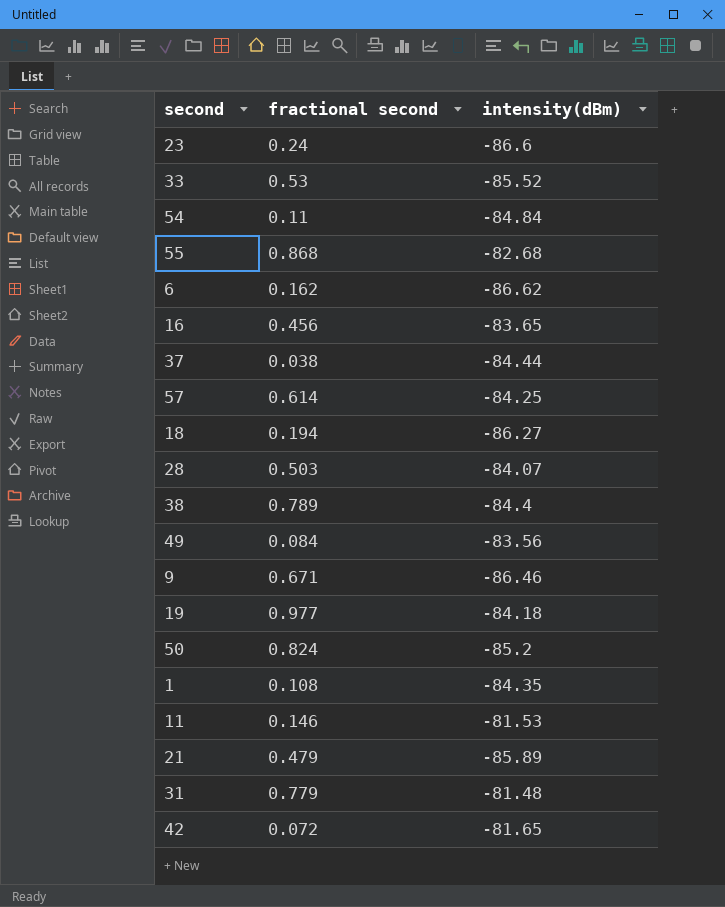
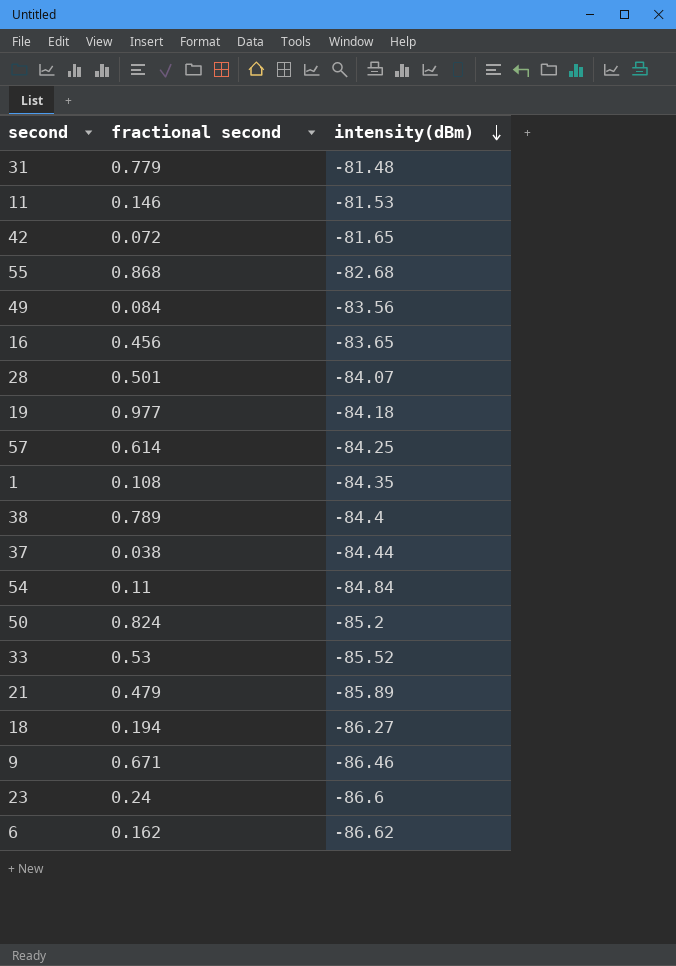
row order: none -> intensity(dBm) descending
28 | fractional second: 0.503 -> 0.501

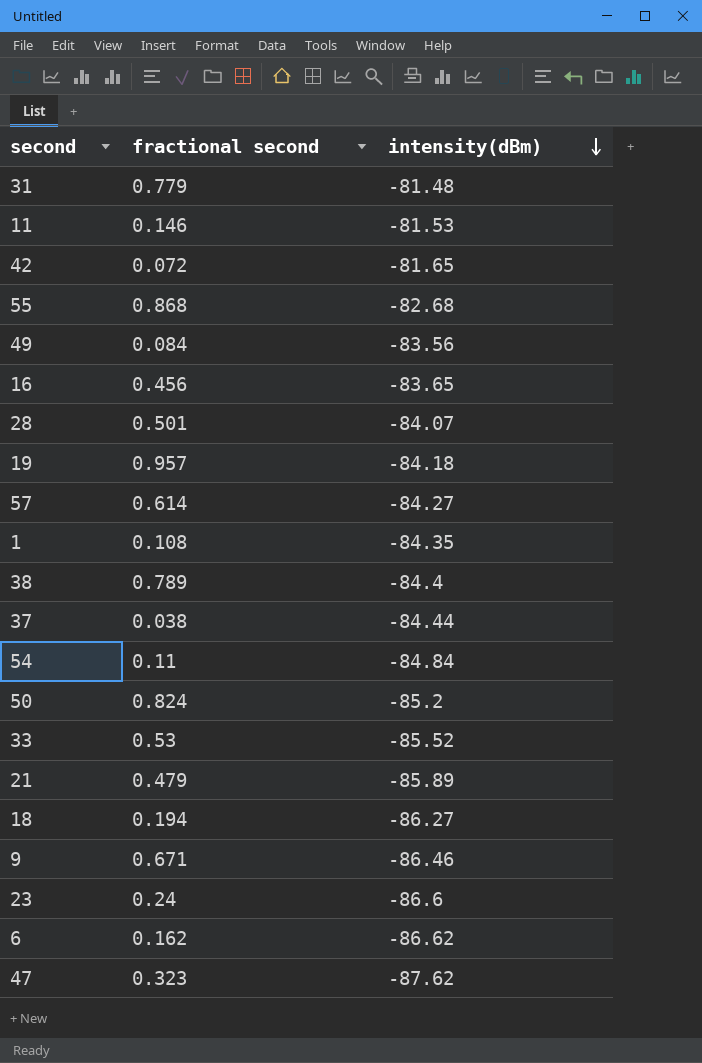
19 | fractional second: 0.977 -> 0.957
57 | intensity(dBm): -84.25 -> -84.27
row 47: none -> 0.323 | -87.62

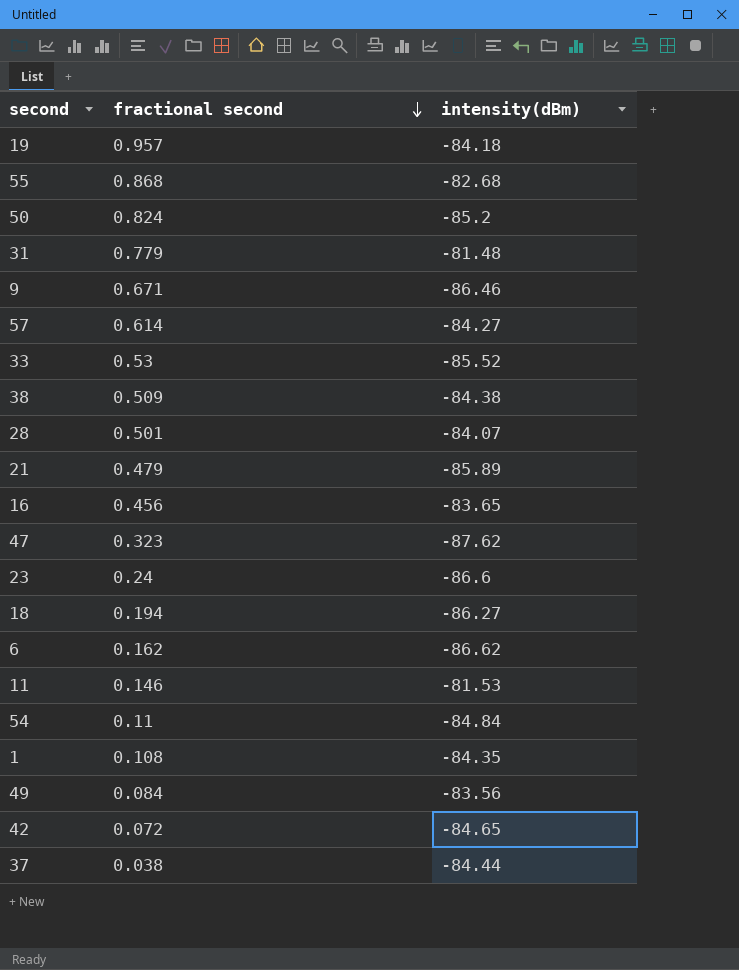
row order: intensity(dBm) descending -> fractional second descending
38 | fractional second: 0.789 -> 0.509
38 | intensity(dBm): -84.4 -> -84.38
42 | intensity(dBm): -81.65 -> -84.65

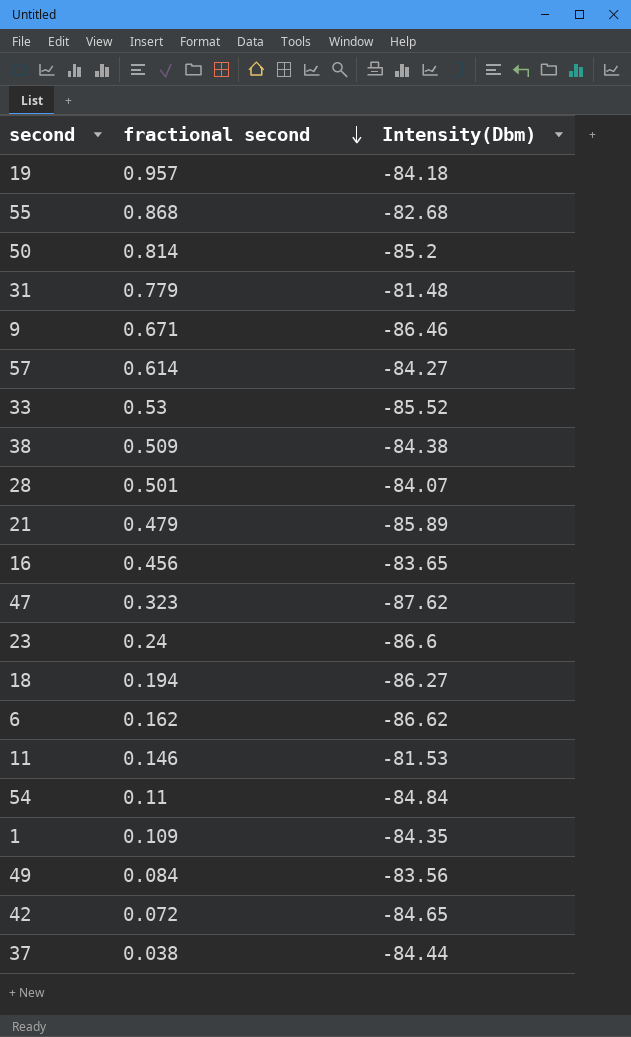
column name: intensity(dBm) -> Intensity(Dbm)
50 | fractional second: 0.824 -> 0.814
1 | fractional second: 0.108 -> 0.109

